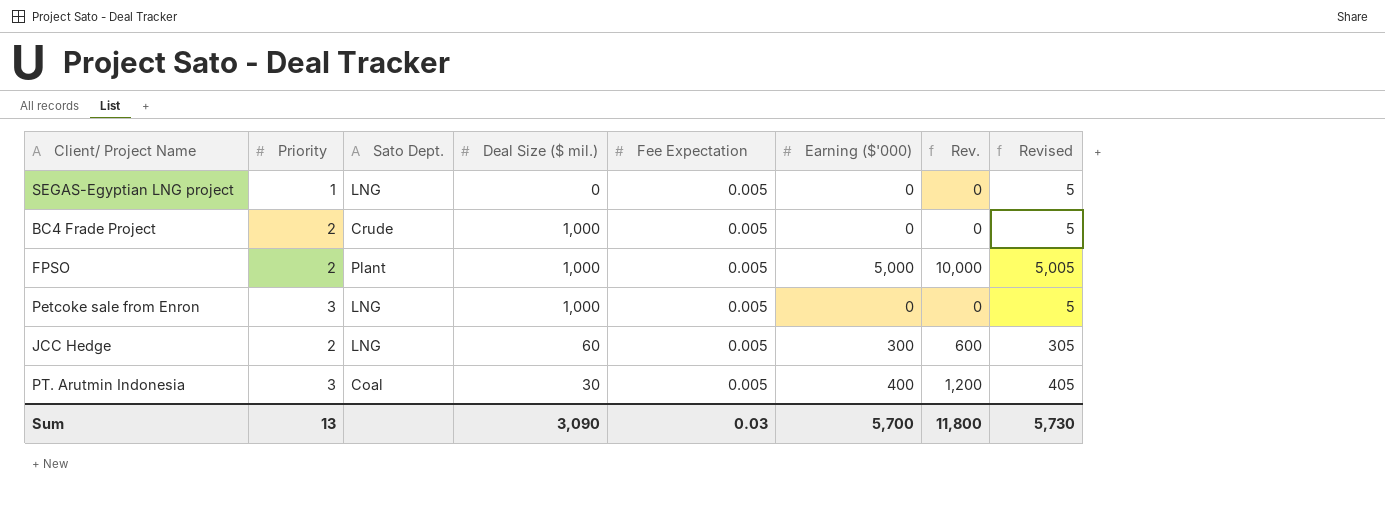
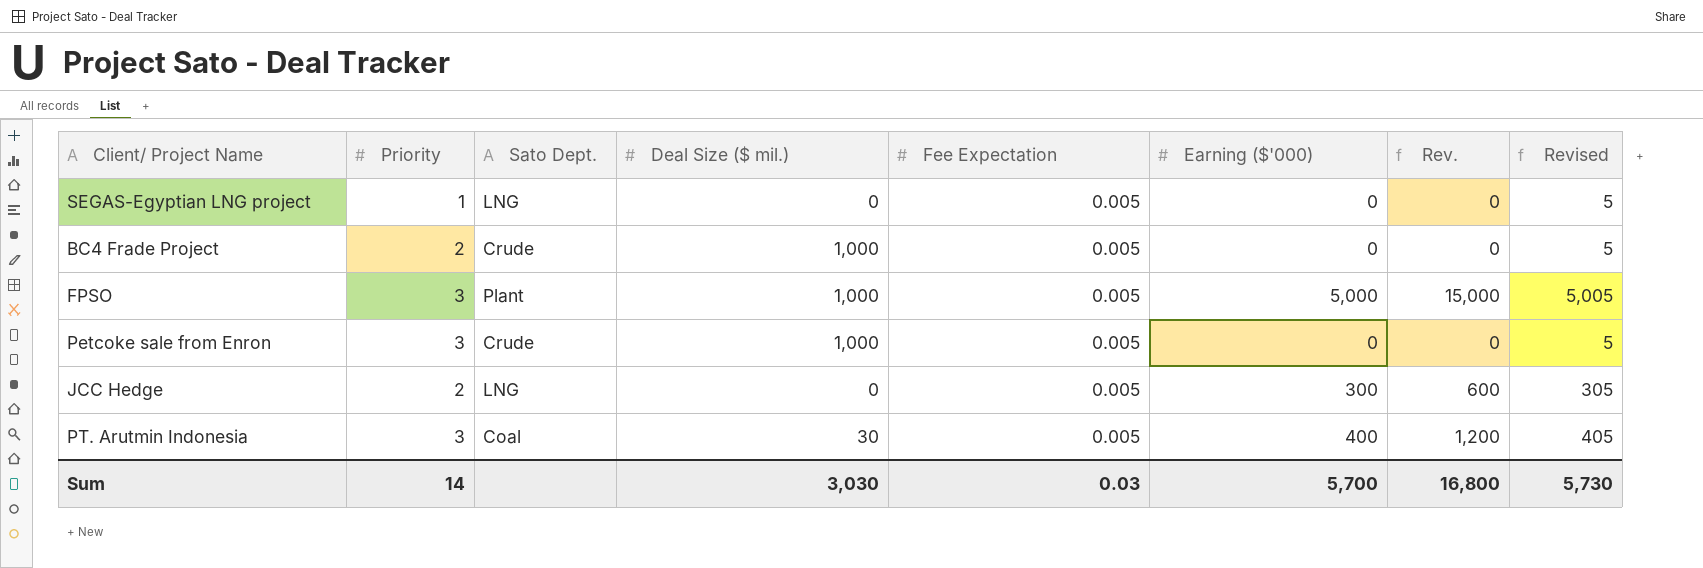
FPSO | Priority: 2 -> 3
FPSO | Rev.: 10,000 -> 15,000
Petcoke sale from Enron | Sato Dept.: LNG -> Crude
JCC Hedge | Deal Size ($ mil.): 60 -> 0
Sum | Priority: 13 -> 14
Sum | Deal Size ($ mil.): 3,090 -> 3,030
Sum | Rev.: 11,800 -> 16,800

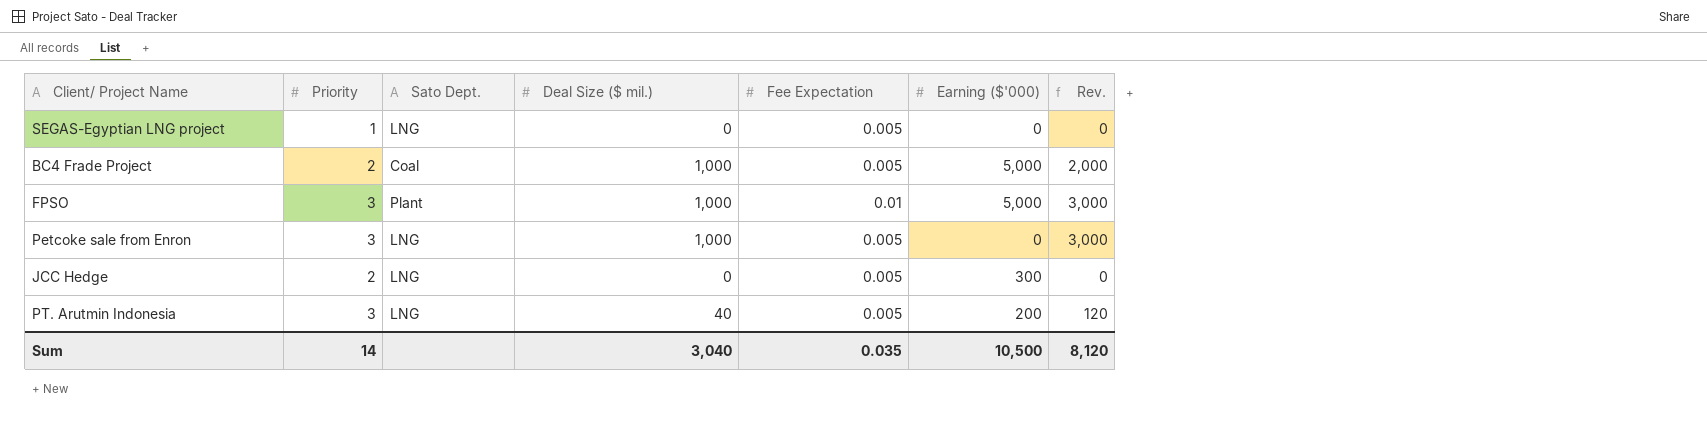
column Revised | formula: [Earning ($'000)] + 5 -> none
column Rev. | formula: [Priority] * [Earning ($'000)] -> [Priority] * [Deal Size ($ mil.)]
BC4 Frade Project | Sato Dept.: Crude -> Coal
BC4 Frade Project | Earning ($'000): 0 -> 5,000
FPSO | Fee Expectation: 0.005 -> 0.01
Petcoke sale from Enron | Sato Dept.: Crude -> LNG
PT. Arutmin Indonesia | Sato Dept.: Coal -> LNG
PT. Arutmin Indonesia | Deal Size ($ mil.): 30 -> 40
PT. Arutmin Indonesia | Earning ($'000): 400 -> 200
Sum | Deal Size ($ mil.): 3,030 -> 3,040
Sum | Fee Expectation: 0.03 -> 0.035
Sum | Earning ($'000): 5,700 -> 10,500
Sum | Rev.: 16,800 -> 8,120

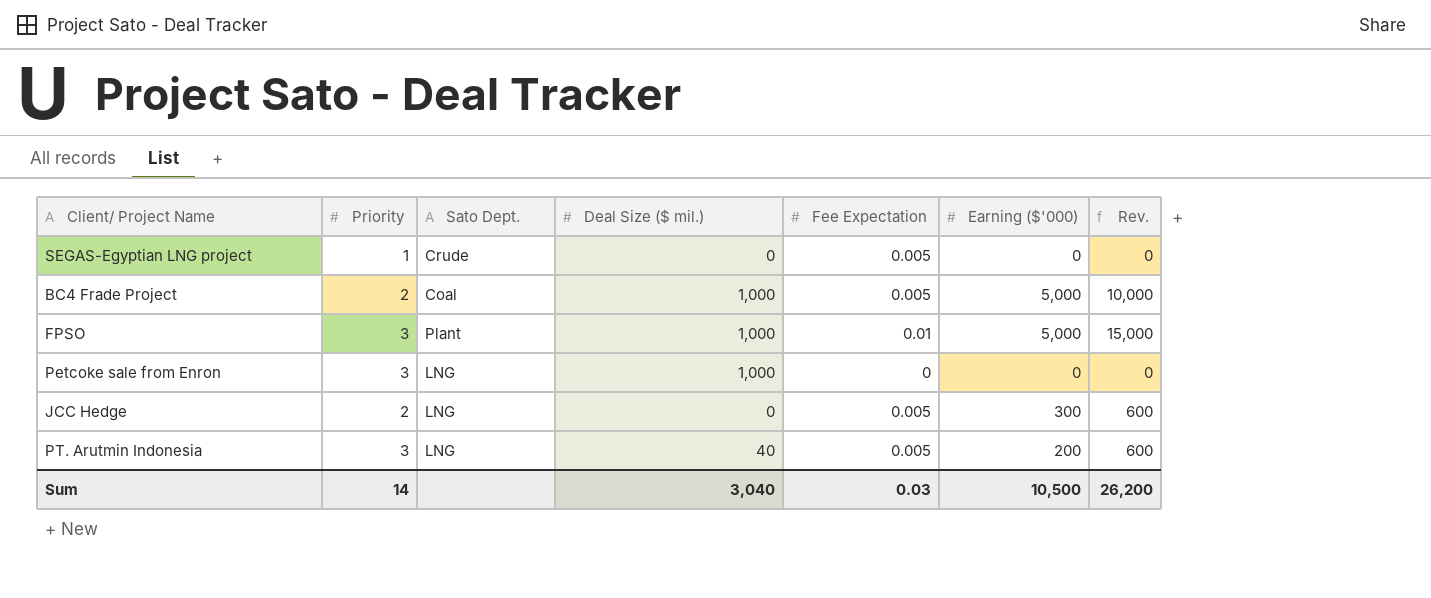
column Rev. | formula: [Priority] * [Deal Size ($ mil.)] -> [Priority] * [Earning ($'000)]
SEGAS-Egyptian LNG project | Sato Dept.: LNG -> Crude
Petcoke sale from Enron | Fee Expectation: 0.005 -> 0
Sum | Fee Expectation: 0.035 -> 0.03
Sum | Rev.: 8,120 -> 26,200

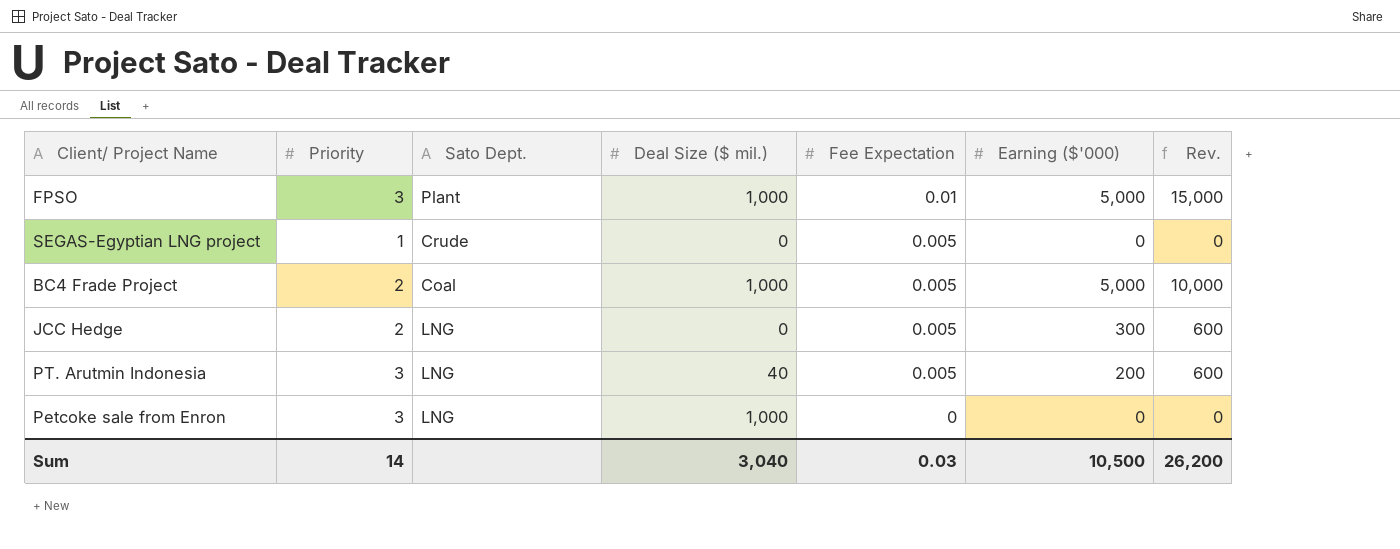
row order: none -> Fee Expectation descending

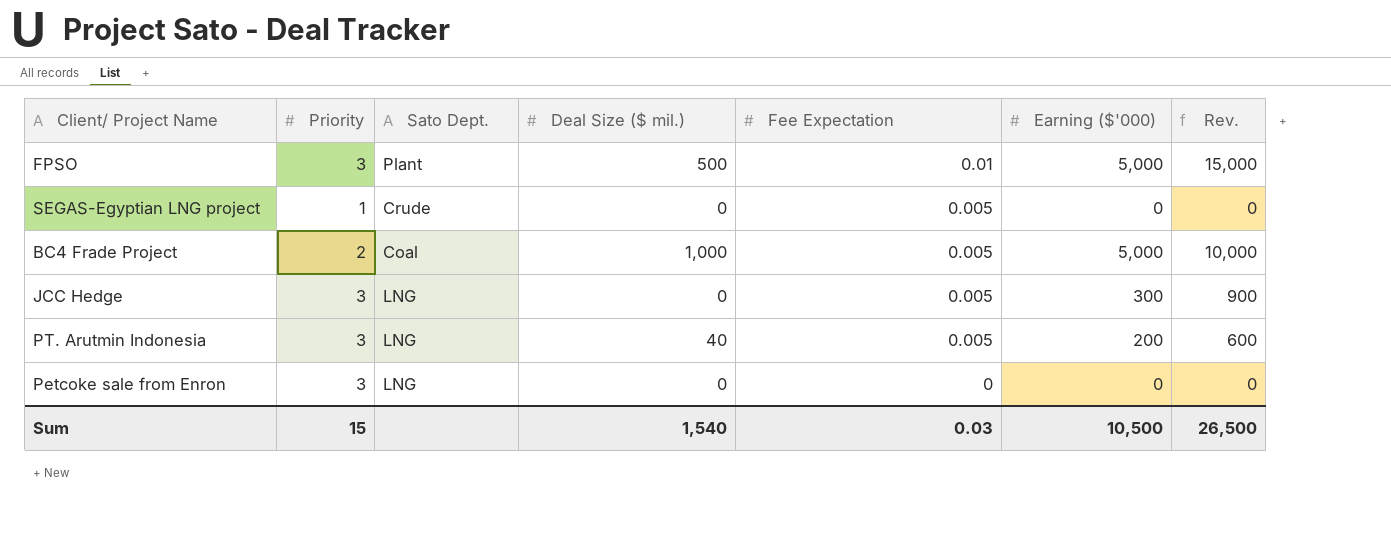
FPSO | Deal Size ($ mil.): 1,000 -> 500
JCC Hedge | Priority: 2 -> 3
JCC Hedge | Rev.: 600 -> 900
Petcoke sale from Enron | Deal Size ($ mil.): 1,000 -> 0
Sum | Priority: 14 -> 15
Sum | Deal Size ($ mil.): 3,040 -> 1,540
Sum | Rev.: 26,200 -> 26,500

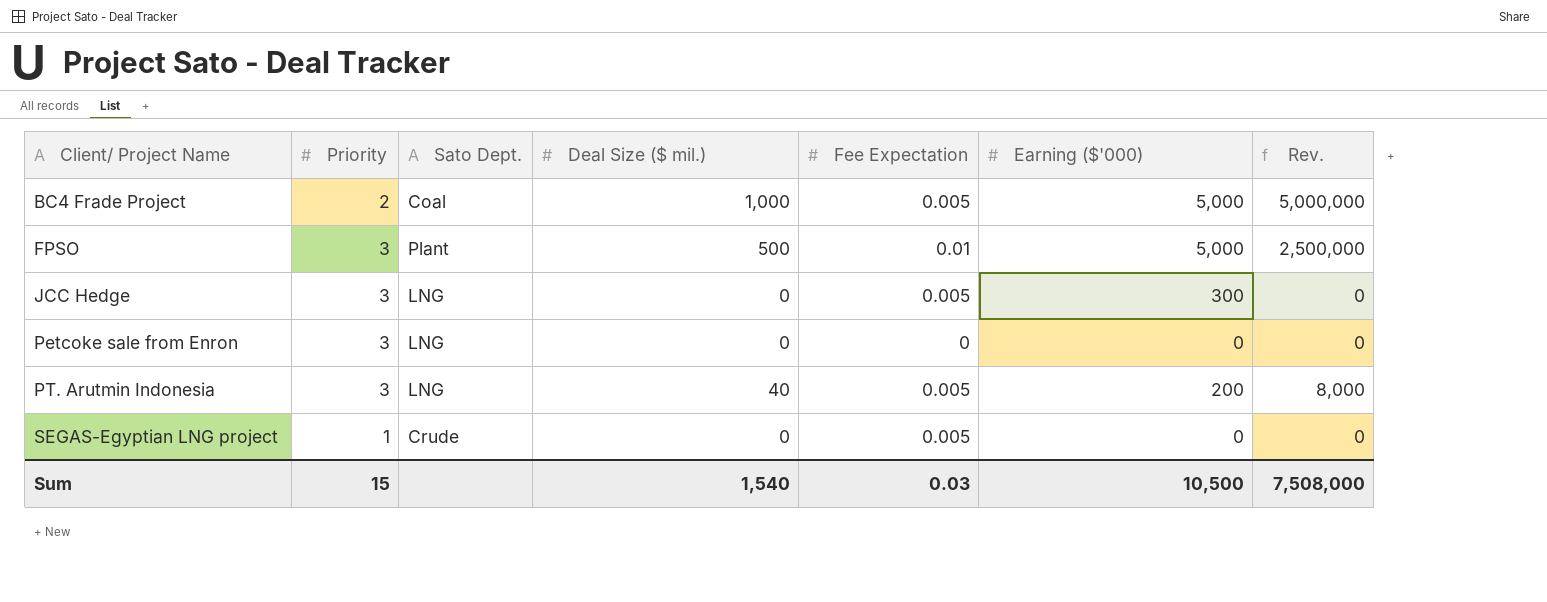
row order: Fee Expectation descending -> Client/ Project Name ascending
column Rev. | formula: [Priority] * [Earning ($'000)] -> [Deal Size ($ mil.)] * [Earning ($'000)]
Sum | Rev.: 26,500 -> 7,508,000

